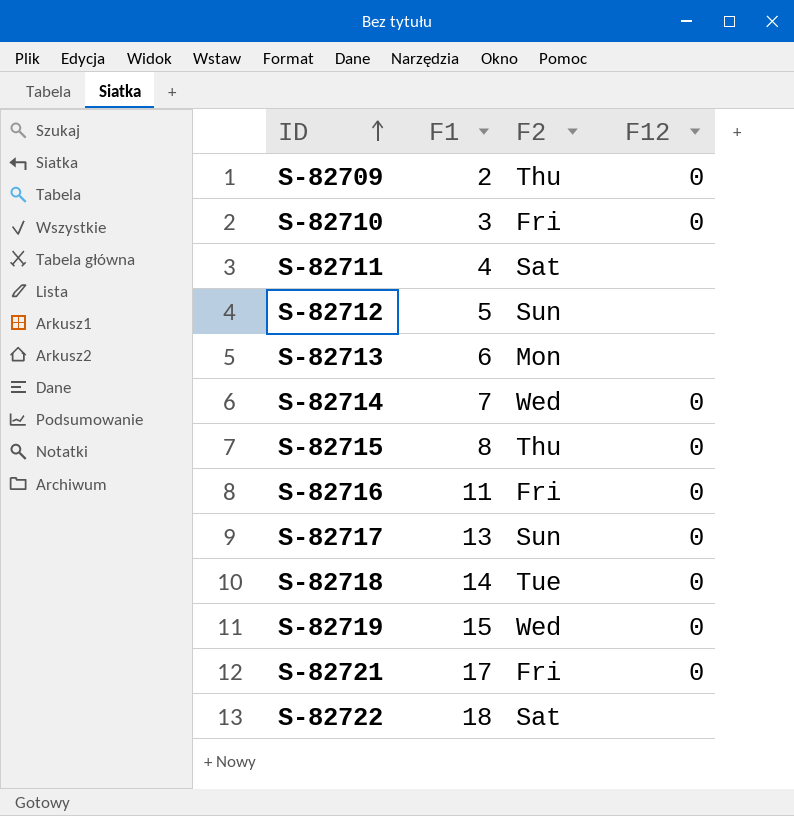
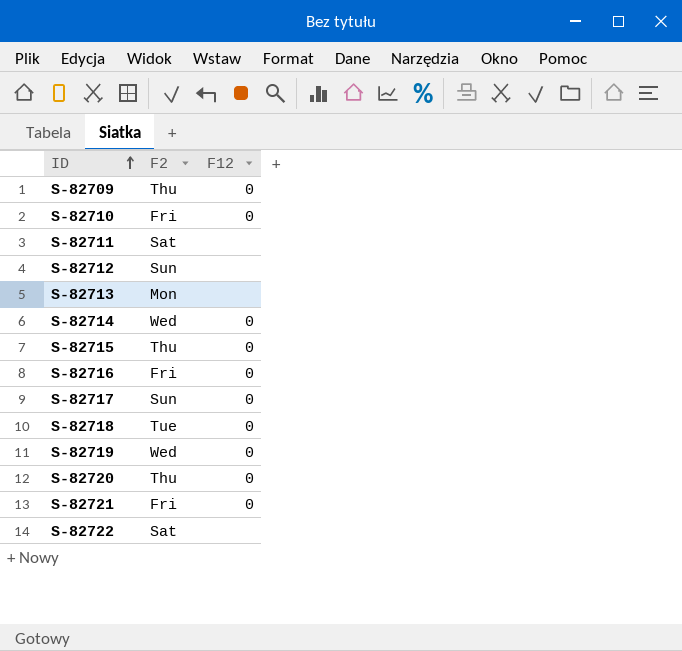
column F1 | position: 2 -> none
row S-82720: none -> Thu | 0

